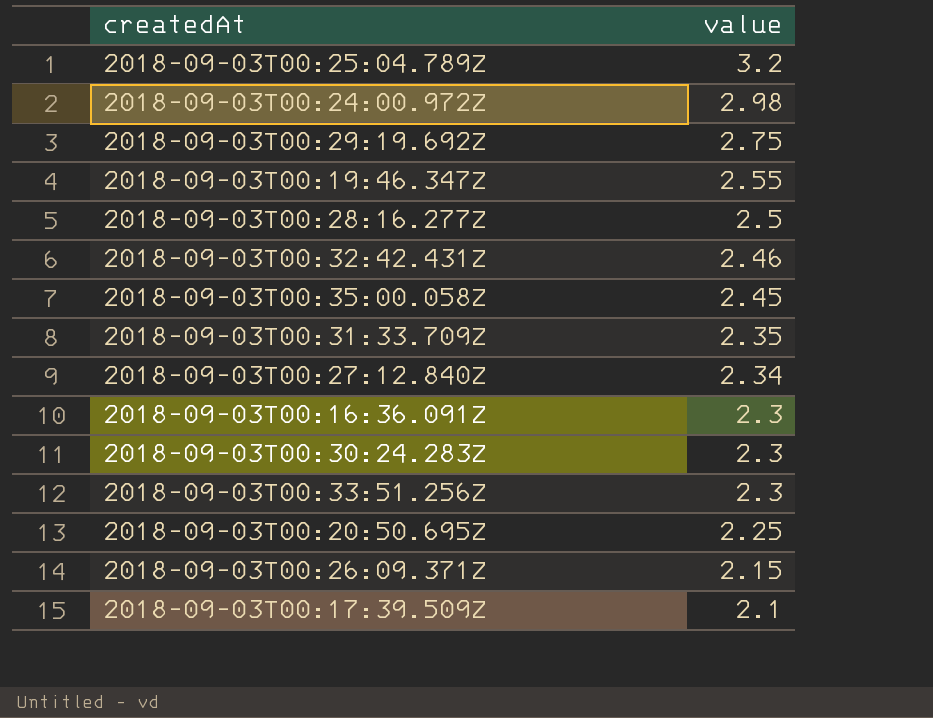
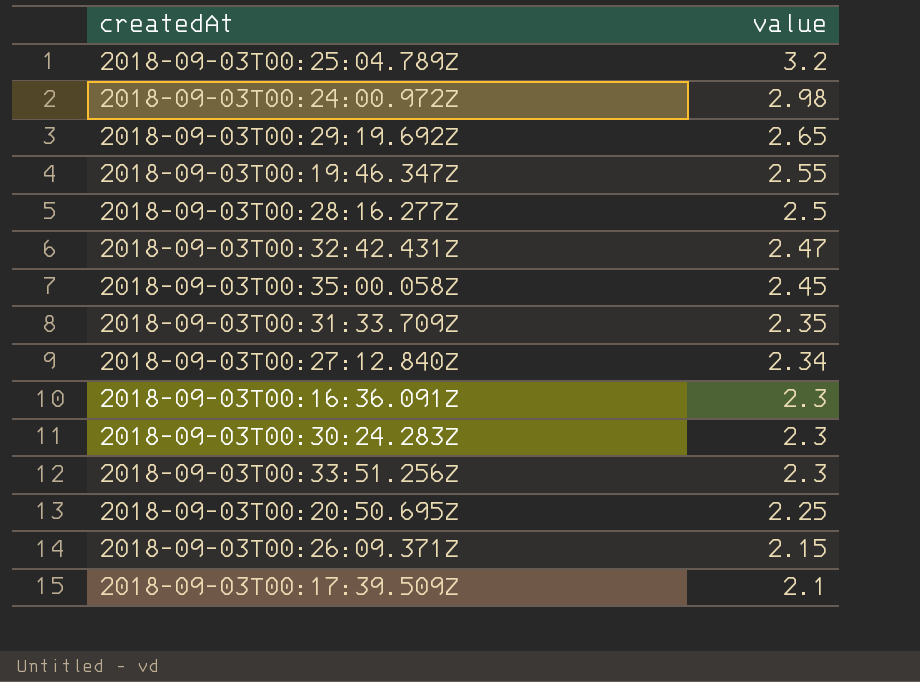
2018-09-03T00:29:19.692Z | value: 2.75 -> 2.65
2018-09-03T00:32:42.431Z | value: 2.46 -> 2.47

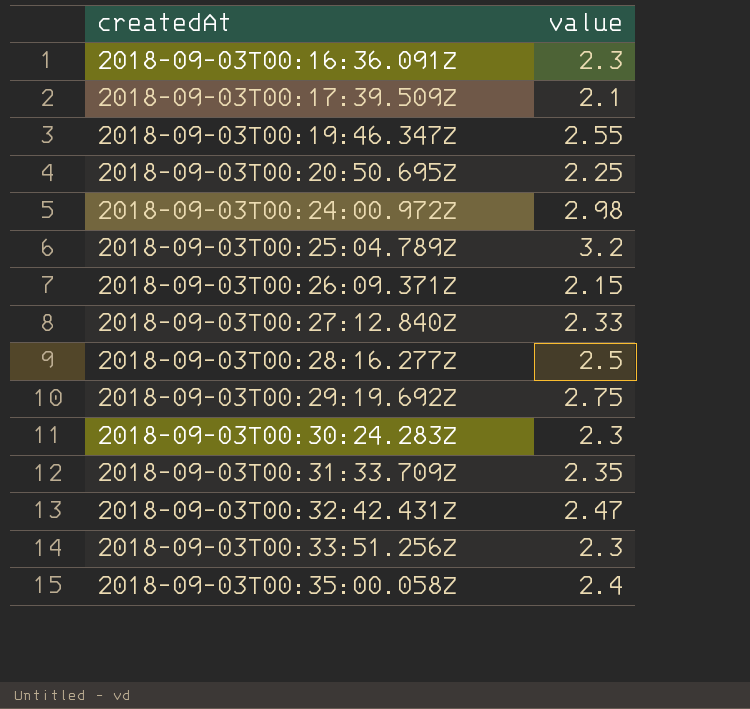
row order: value descending -> createdAt ascending
2018-09-03T00:27:12.840Z | value: 2.34 -> 2.33
2018-09-03T00:29:19.692Z | value: 2.65 -> 2.75
2018-09-03T00:35:00.058Z | value: 2.45 -> 2.4

